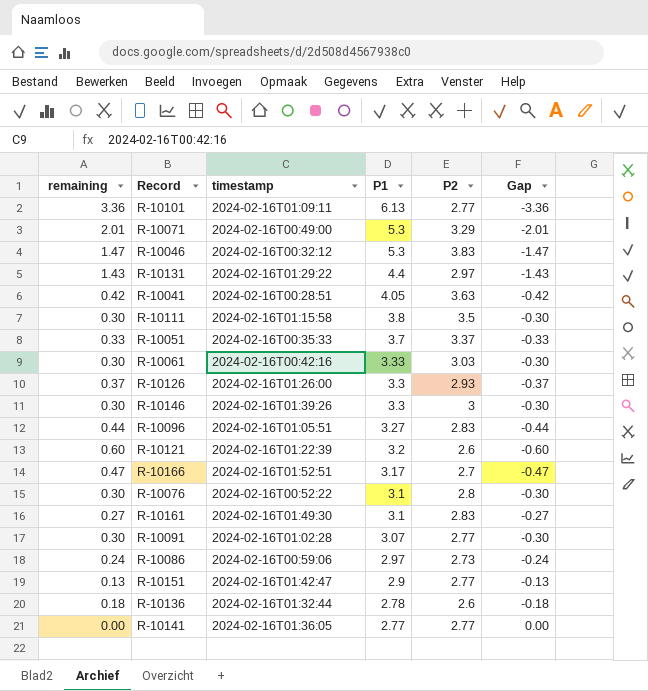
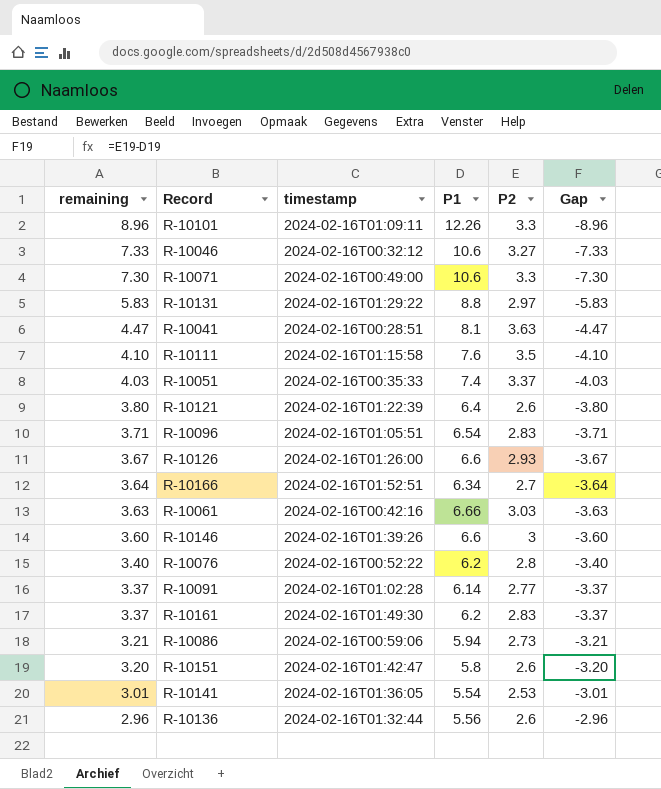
row order: P1 descending -> remaining descending
R-10101 | remaining: 3.36 -> 8.96
R-10101 | P1: 6.13 -> 12.26
R-10101 | P2: 2.77 -> 3.3
R-10101 | Gap: -3.36 -> -8.96
R-10046 | remaining: 1.47 -> 7.33
R-10046 | P1: 5.3 -> 10.6
R-10046 | P2: 3.83 -> 3.27
R-10046 | Gap: -1.47 -> -7.33
R-10071 | remaining: 2.01 -> 7.30
R-10071 | P1: 5.3 -> 10.6
R-10071 | P2: 3.29 -> 3.3
R-10071 | Gap: -2.01 -> -7.30
R-10131 | remaining: 1.43 -> 5.83
R-10131 | P1: 4.4 -> 8.8
R-10131 | Gap: -1.43 -> -5.83
R-10041 | remaining: 0.42 -> 4.47
R-10041 | P1: 4.05 -> 8.1
R-10041 | Gap: -0.42 -> -4.47
R-10111 | remaining: 0.30 -> 4.10
R-10111 | P1: 3.8 -> 7.6
R-10111 | Gap: -0.30 -> -4.10
R-10051 | remaining: 0.33 -> 4.03
R-10051 | P1: 3.7 -> 7.4
R-10051 | Gap: -0.33 -> -4.03
R-10121 | remaining: 0.60 -> 3.80
R-10121 | P1: 3.2 -> 6.4
R-10121 | Gap: -0.60 -> -3.80
R-10096 | remaining: 0.44 -> 3.71
R-10096 | P1: 3.27 -> 6.54
R-10096 | Gap: -0.44 -> -3.71
R-10126 | remaining: 0.37 -> 3.67
R-10126 | P1: 3.3 -> 6.6
R-10126 | Gap: -0.37 -> -3.67
R-10166 | remaining: 0.47 -> 3.64
R-10166 | P1: 3.17 -> 6.34
R-10166 | Gap: -0.47 -> -3.64
R-10061 | remaining: 0.30 -> 3.63
R-10061 | P1: 3.33 -> 6.66
R-10061 | Gap: -0.30 -> -3.63
R-10146 | remaining: 0.30 -> 3.60
R-10146 | P1: 3.3 -> 6.6
R-10146 | Gap: -0.30 -> -3.60
R-10076 | remaining: 0.30 -> 3.40
R-10076 | P1: 3.1 -> 6.2
R-10076 | Gap: -0.30 -> -3.40
R-10091 | remaining: 0.30 -> 3.37
R-10091 | P1: 3.07 -> 6.14
R-10091 | Gap: -0.30 -> -3.37
R-10161 | remaining: 0.27 -> 3.37
R-10161 | P1: 3.1 -> 6.2
R-10161 | Gap: -0.27 -> -3.37
R-10086 | remaining: 0.24 -> 3.21
R-10086 | P1: 2.97 -> 5.94
R-10086 | Gap: -0.24 -> -3.21
R-10151 | remaining: 0.13 -> 3.20
R-10151 | P1: 2.9 -> 5.8
R-10151 | P2: 2.77 -> 2.6
R-10151 | Gap: -0.13 -> -3.20
R-10141 | remaining: 0.00 -> 3.01
R-10141 | P1: 2.77 -> 5.54
R-10141 | P2: 2.77 -> 2.53
R-10141 | Gap: 0.00 -> -3.01
R-10136 | remaining: 0.18 -> 2.96
R-10136 | P1: 2.78 -> 5.56
R-10136 | Gap: -0.18 -> -2.96

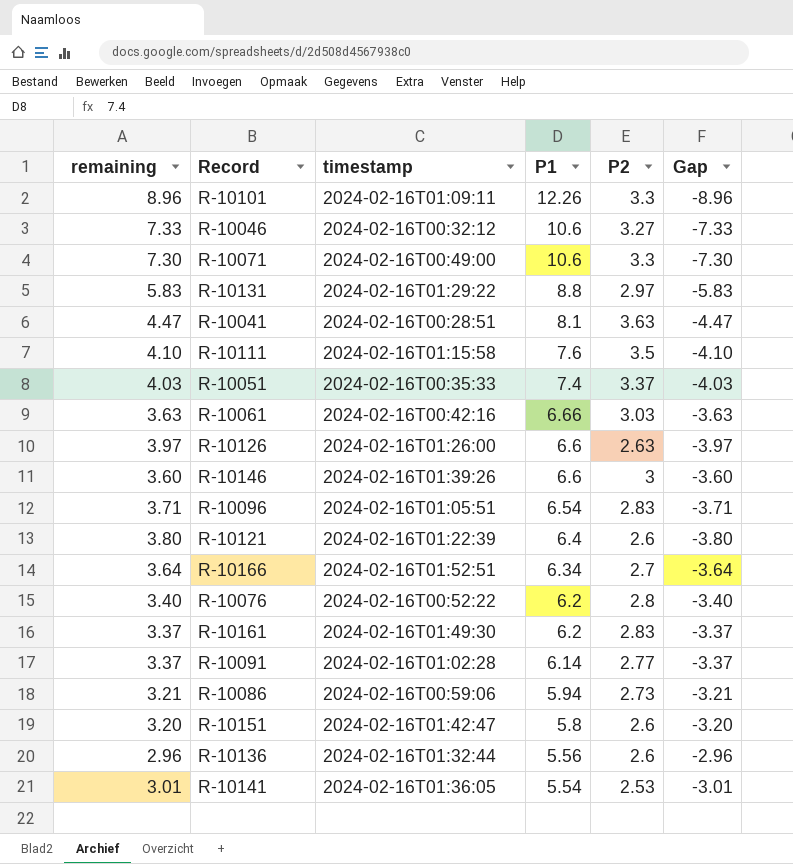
row order: remaining descending -> P1 descending
R-10126 | remaining: 3.67 -> 3.97
R-10126 | P2: 2.93 -> 2.63
R-10126 | Gap: -3.67 -> -3.97

